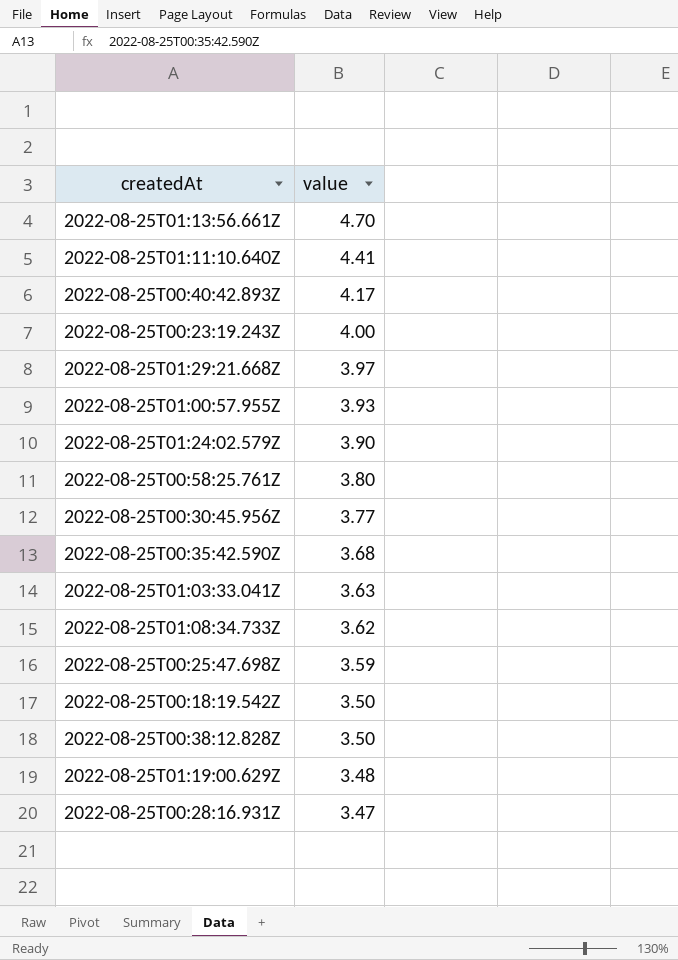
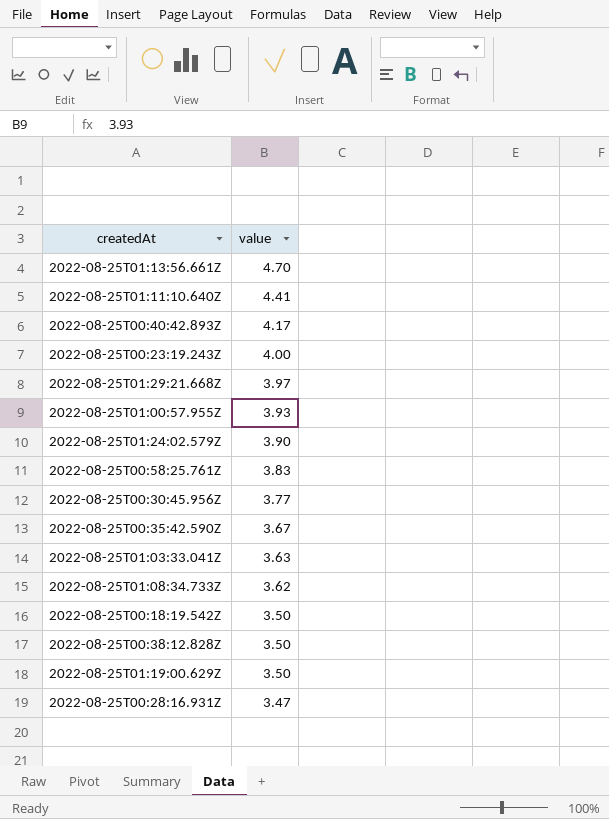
row 2022-08-25T00:25:47.698Z: 3.59 -> none
2022-08-25T00:58:25.761Z | value: 3.80 -> 3.83
2022-08-25T00:35:42.590Z | value: 3.68 -> 3.67
2022-08-25T01:19:00.629Z | value: 3.48 -> 3.50

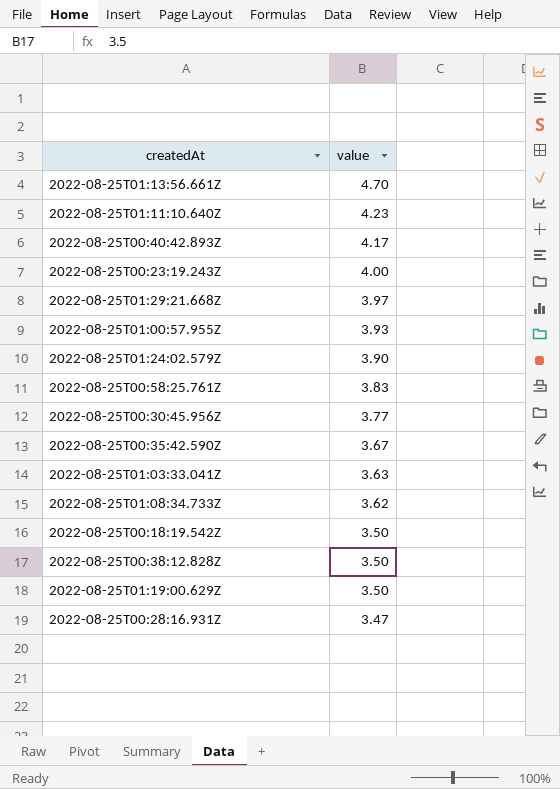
2022-08-25T01:11:10.640Z | value: 4.41 -> 4.23

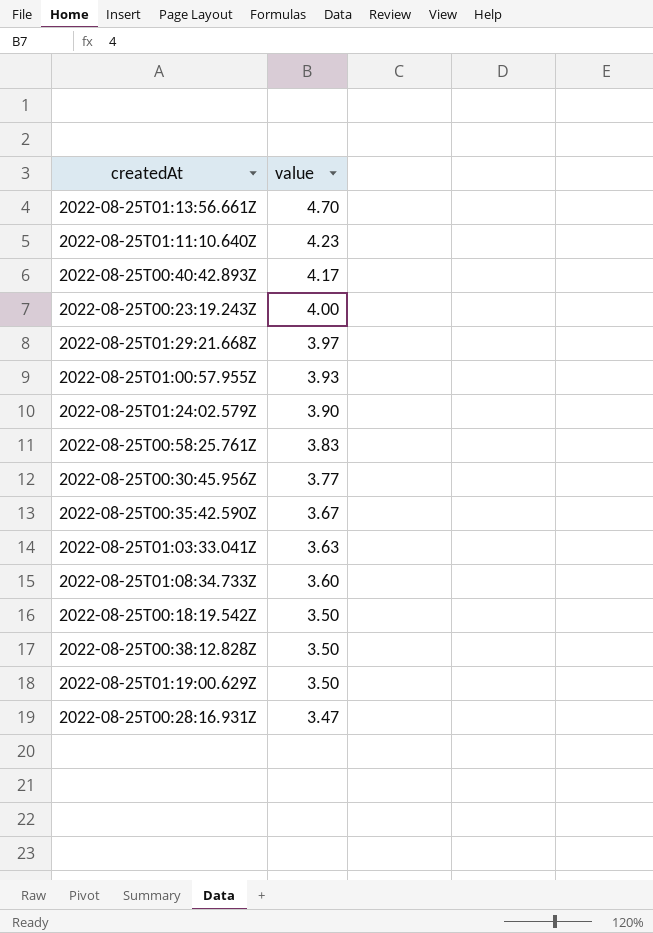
2022-08-25T01:08:34.733Z | value: 3.62 -> 3.60

